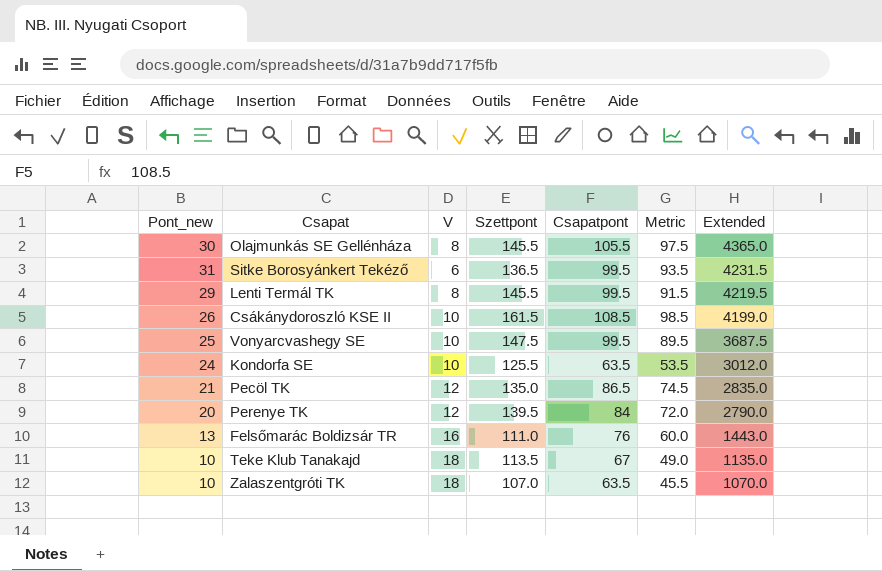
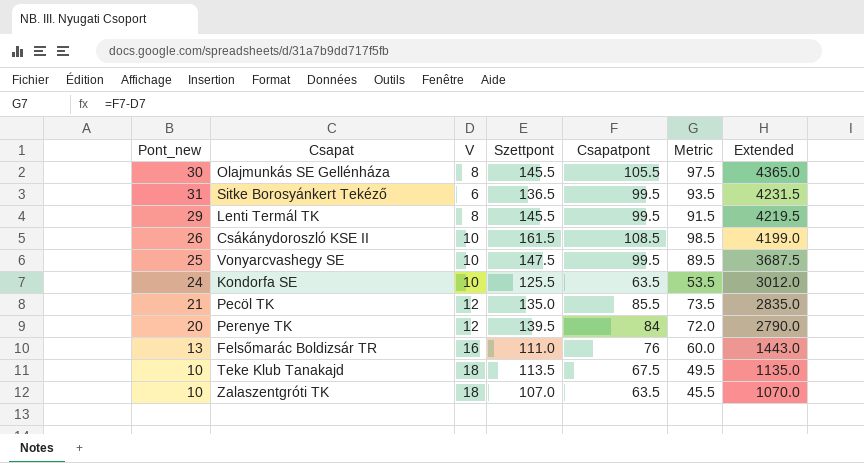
Pecöl TK | Csapatpont: 86.5 -> 85.5
Pecöl TK | Metric: 74.5 -> 73.5
Teke Klub Tanakajd | Csapatpont: 67 -> 67.5
Teke Klub Tanakajd | Metric: 49.0 -> 49.5

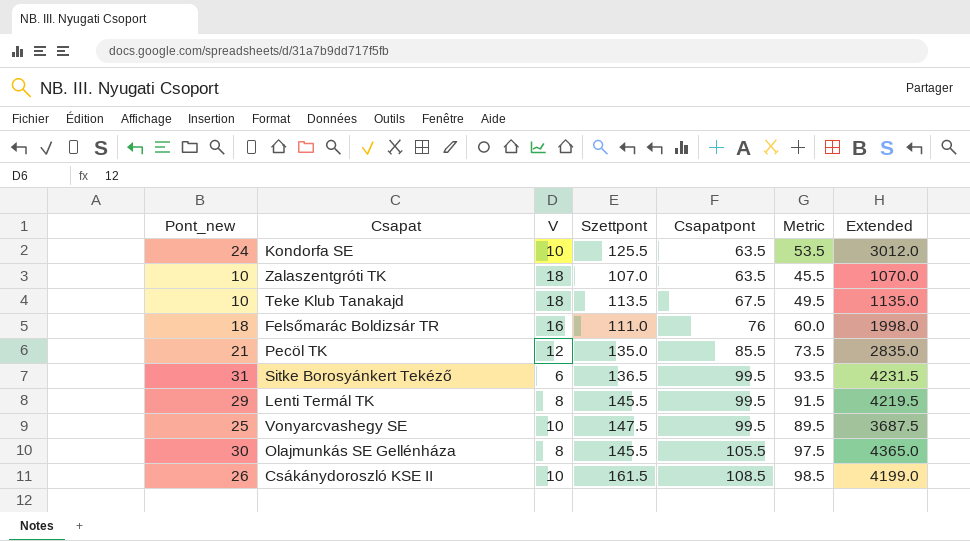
row order: Extended descending -> Csapatpont ascending
row Perenye TK: 20 | 12 | 139.5 | 84 | 72.0 | 2790.0 -> none
Felsőmarác Boldizsár TR | Pont_new: 13 -> 18
Felsőmarác Boldizsár TR | Extended: 1443.0 -> 1998.0

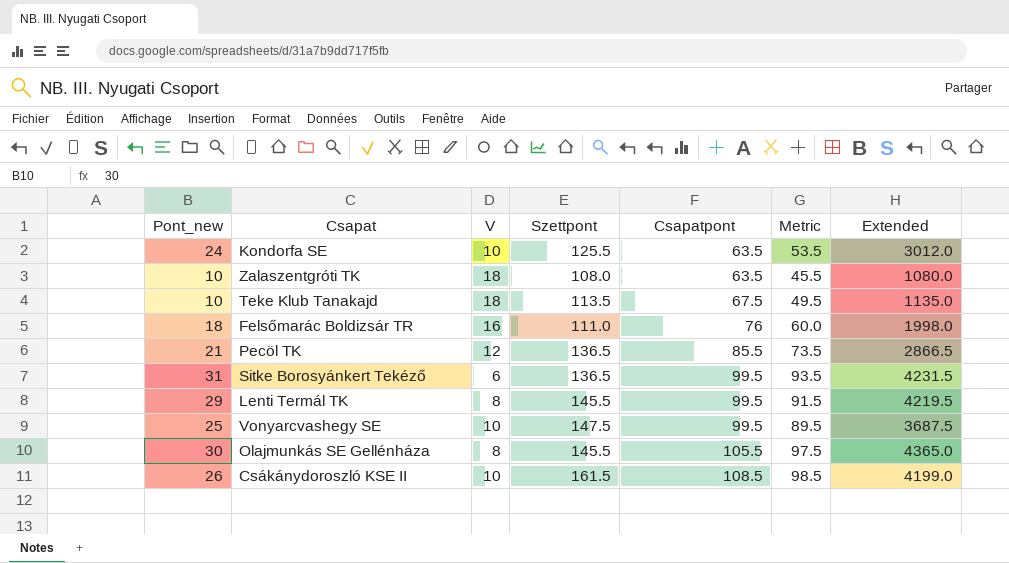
Zalaszentgróti TK | Szettpont: 107.0 -> 108.0
Zalaszentgróti TK | Extended: 1070.0 -> 1080.0
Pecöl TK | Szettpont: 135.0 -> 136.5
Pecöl TK | Extended: 2835.0 -> 2866.5

